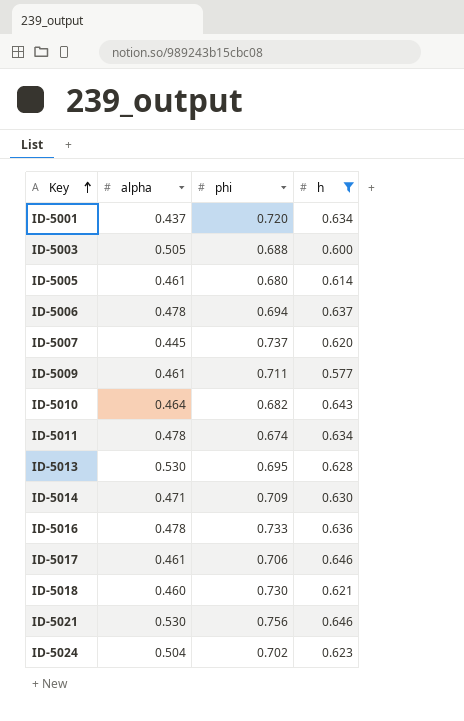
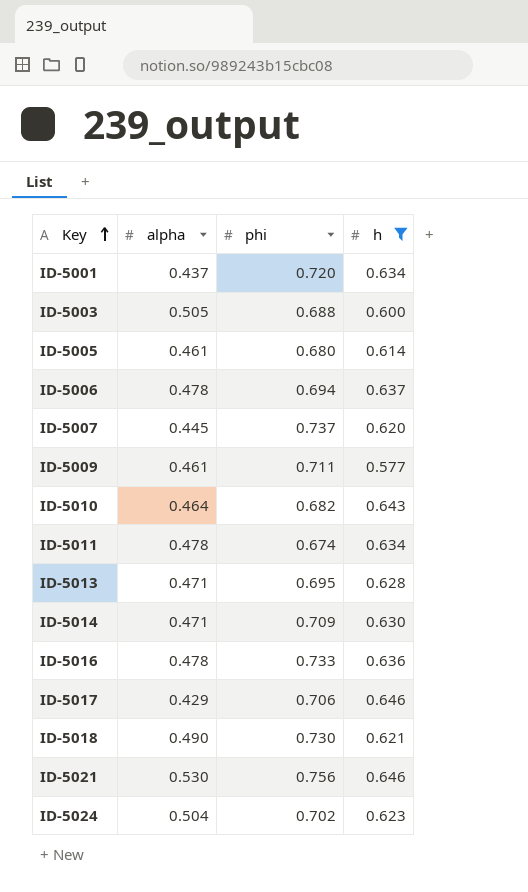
ID-5013 | alpha: 0.530 -> 0.471
ID-5017 | alpha: 0.461 -> 0.429
ID-5018 | alpha: 0.460 -> 0.490

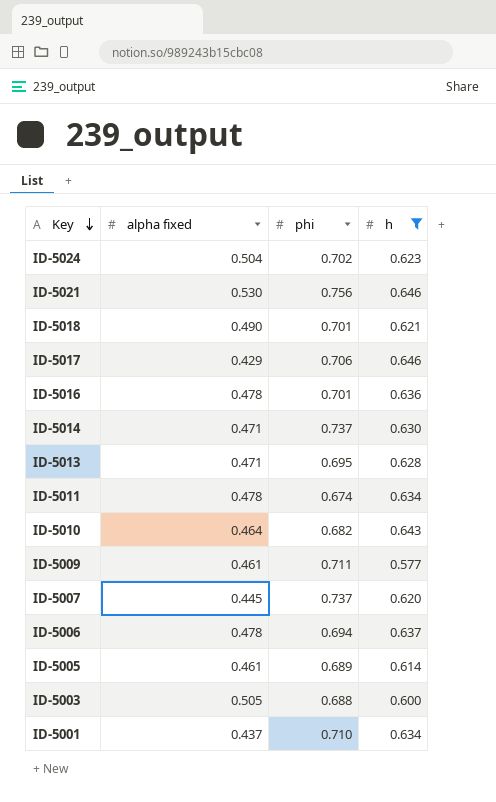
row order: Key ascending -> Key descending
column name: alpha -> alpha fixed
ID-5018 | phi: 0.730 -> 0.701
ID-5016 | phi: 0.733 -> 0.701
ID-5014 | phi: 0.709 -> 0.737
ID-5005 | phi: 0.680 -> 0.689
ID-5001 | phi: 0.720 -> 0.710

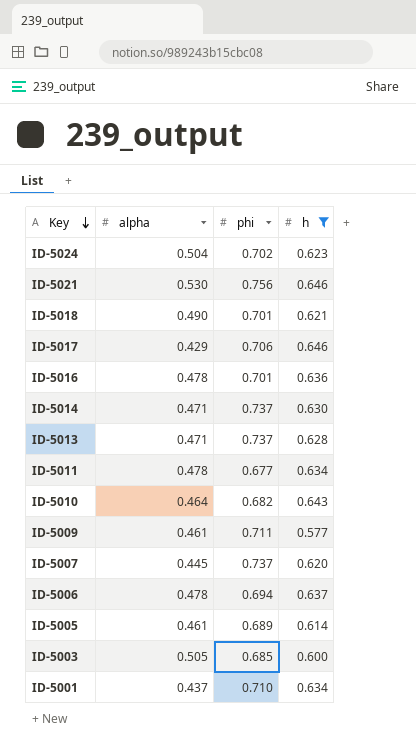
column name: alpha fixed -> alpha
ID-5013 | phi: 0.695 -> 0.737
ID-5011 | phi: 0.674 -> 0.677
ID-5003 | phi: 0.688 -> 0.685

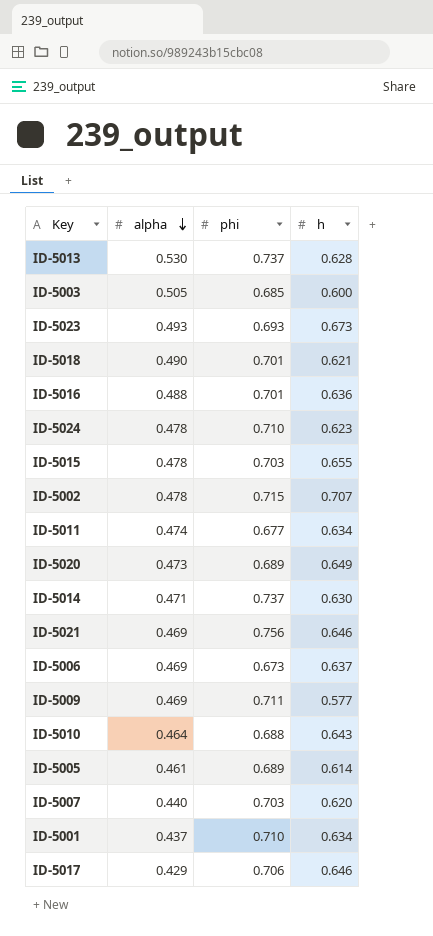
filter: h <= 0.646 -> none
row order: Key descending -> alpha descending
ID-5013 | alpha: 0.471 -> 0.530
ID-5016 | alpha: 0.478 -> 0.488
ID-5024 | alpha: 0.504 -> 0.478
ID-5024 | phi: 0.702 -> 0.710
ID-5011 | alpha: 0.478 -> 0.474
ID-5021 | alpha: 0.530 -> 0.469
ID-5006 | alpha: 0.478 -> 0.469
ID-5006 | phi: 0.694 -> 0.673
ID-5009 | alpha: 0.461 -> 0.469
ID-5010 | phi: 0.682 -> 0.688
ID-5007 | alpha: 0.445 -> 0.440
ID-5007 | phi: 0.737 -> 0.703

